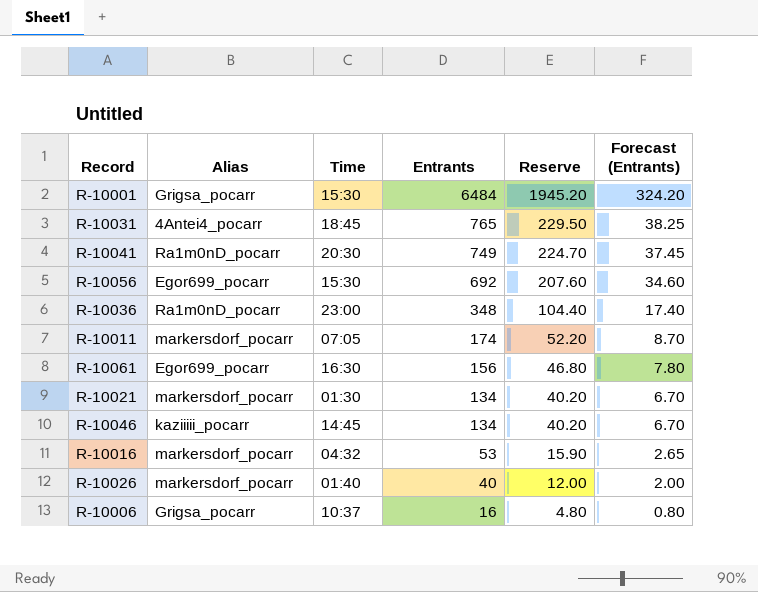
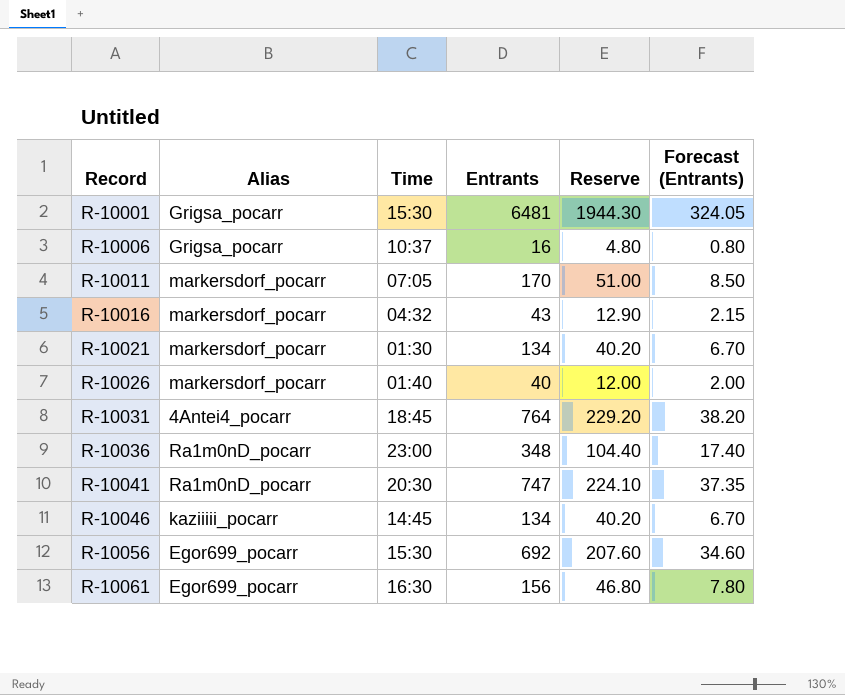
row order: Entrants descending -> Record ascending
R-10001 | Entrants: 6484 -> 6481
R-10001 | Reserve: 1945.20 -> 1944.30
R-10001 | Forecast (Entrants): 324.20 -> 324.05
R-10011 | Entrants: 174 -> 170
R-10011 | Reserve: 52.20 -> 51.00
R-10011 | Forecast (Entrants): 8.70 -> 8.50
R-10016 | Entrants: 53 -> 43
R-10016 | Reserve: 15.90 -> 12.90
R-10016 | Forecast (Entrants): 2.65 -> 2.15
R-10031 | Entrants: 765 -> 764
R-10031 | Reserve: 229.50 -> 229.20
R-10031 | Forecast (Entrants): 38.25 -> 38.20
R-10041 | Entrants: 749 -> 747
R-10041 | Reserve: 224.70 -> 224.10
R-10041 | Forecast (Entrants): 37.45 -> 37.35

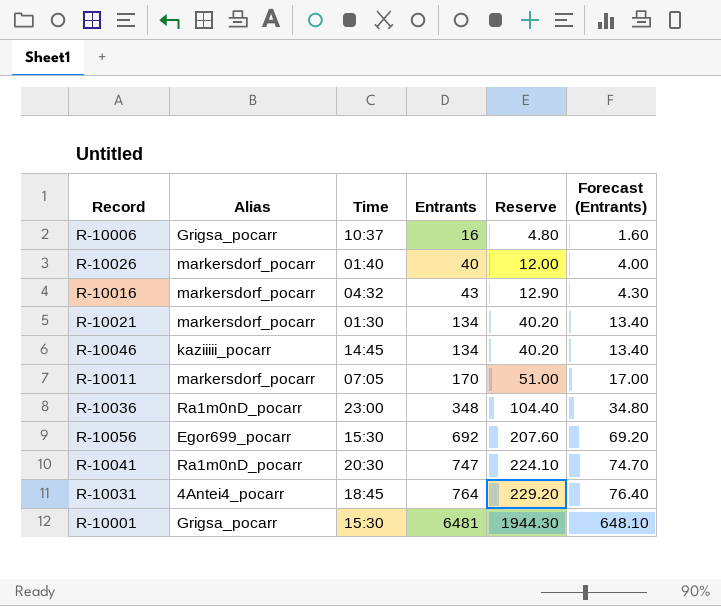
row order: Record ascending -> Entrants ascending
column Forecast (Entrants) | formula: [Entrants] * 0.05 -> [Entrants] * 0.1
row R-10061: Egor699_pocarr | 16:30 | 156 | 46.80 | 7.80 -> none

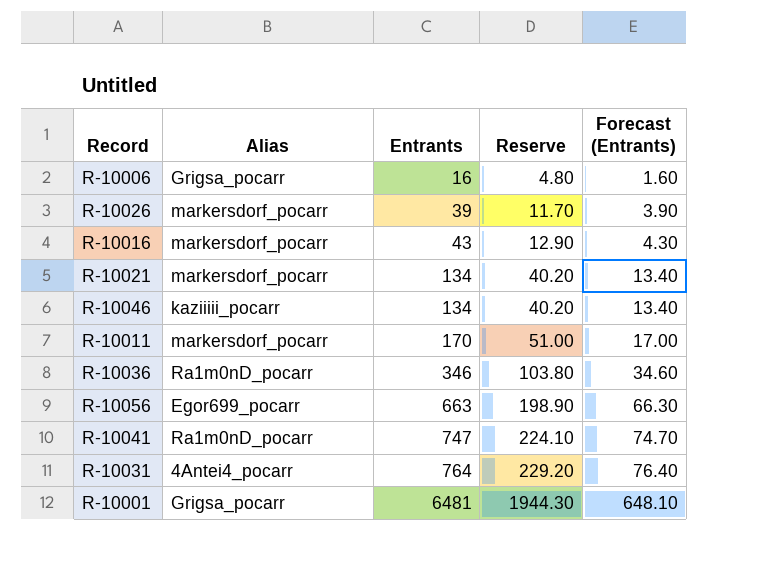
column Time | position: 3 -> none
R-10026 | Entrants: 40 -> 39
R-10026 | Reserve: 12.00 -> 11.70
R-10026 | Forecast (Entrants): 4.00 -> 3.90
R-10036 | Entrants: 348 -> 346
R-10036 | Reserve: 104.40 -> 103.80
R-10036 | Forecast (Entrants): 34.80 -> 34.60
R-10056 | Entrants: 692 -> 663
R-10056 | Reserve: 207.60 -> 198.90
R-10056 | Forecast (Entrants): 69.20 -> 66.30

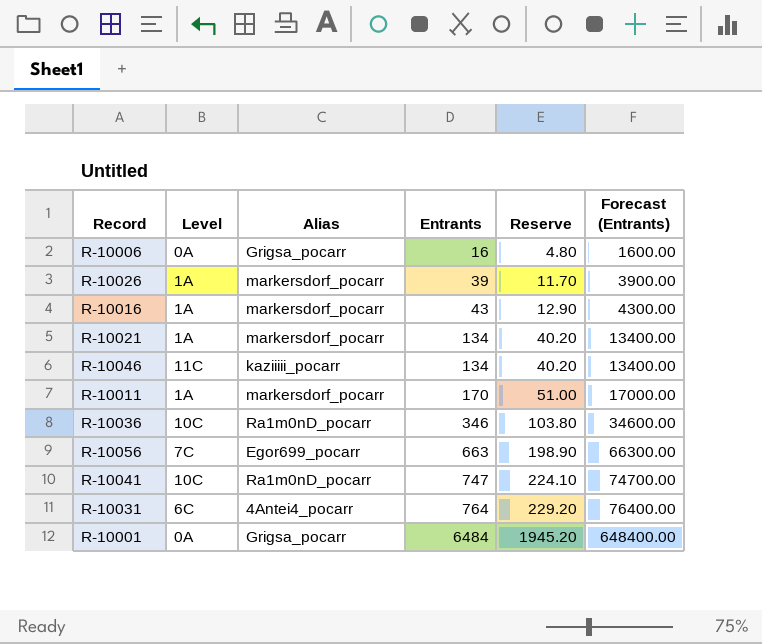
column Level | position: none -> 2
column Forecast (Entrants) | formula: [Entrants] * 0.1 -> [Entrants] * 100
R-10001 | Entrants: 6481 -> 6484
R-10001 | Reserve: 1944.30 -> 1945.20

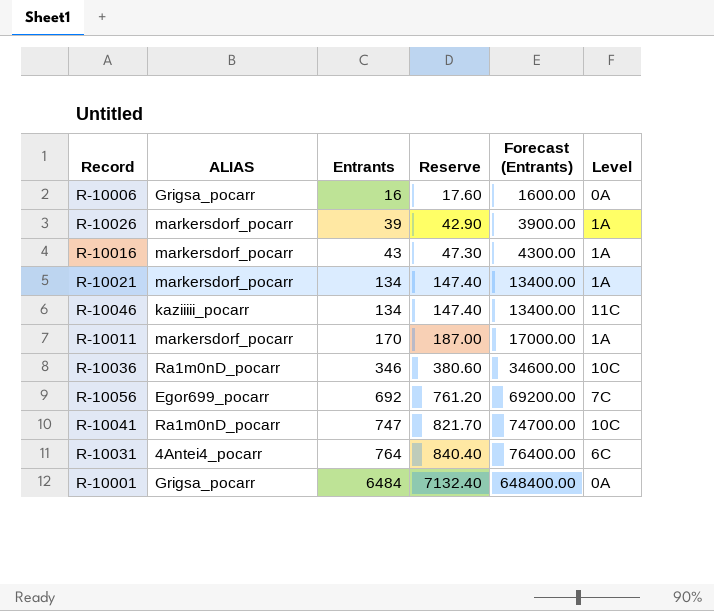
column name: Alias -> ALIAS
column Reserve | formula: [Entrants] * 0.3 -> [Entrants] * 1.1
column Level | position: 2 -> 6
R-10056 | Entrants: 663 -> 692
R-10056 | Forecast (Entrants): 66300.00 -> 69200.00

